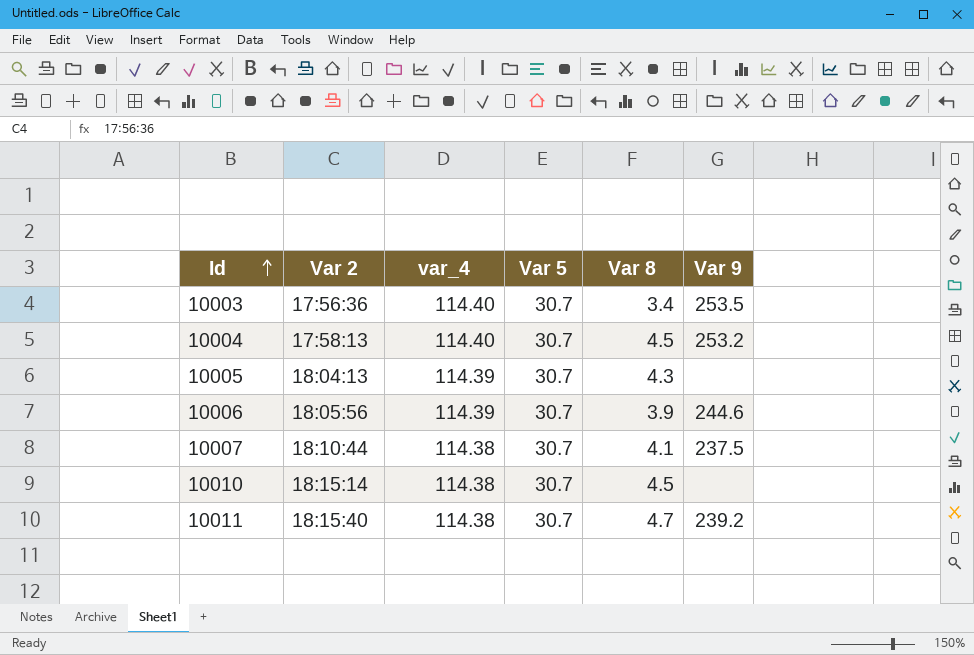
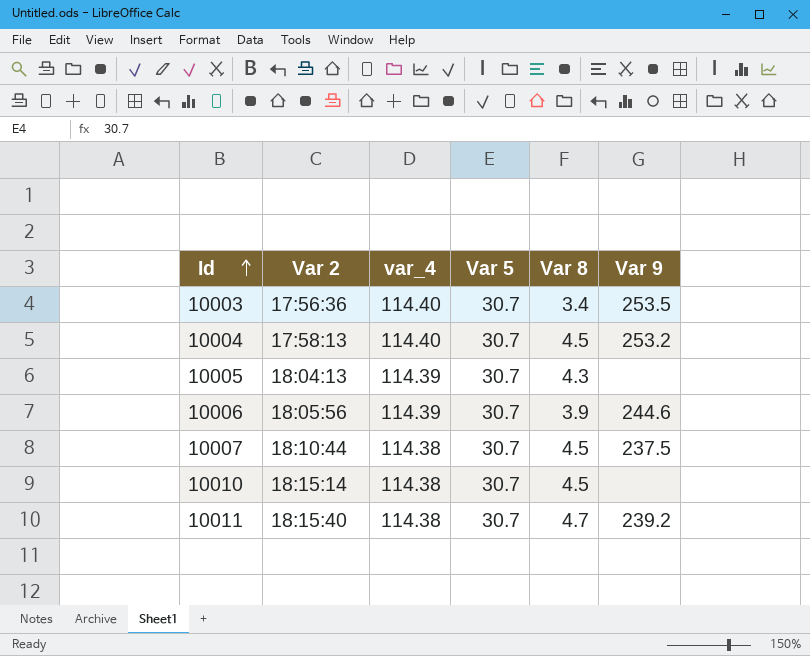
10007 | Var 8: 4.1 -> 4.5

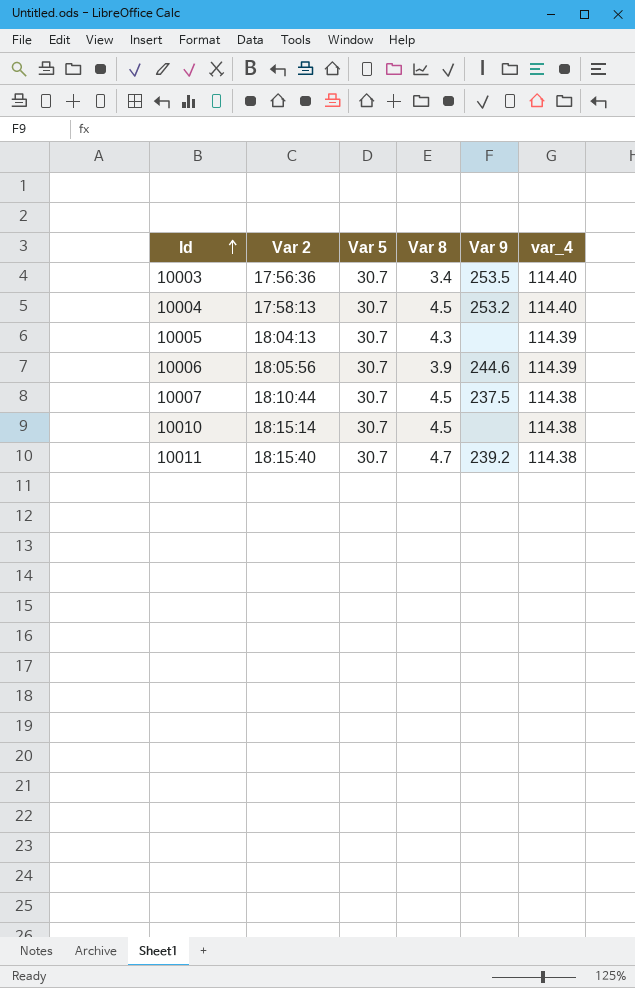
column var_4 | position: 3 -> 6

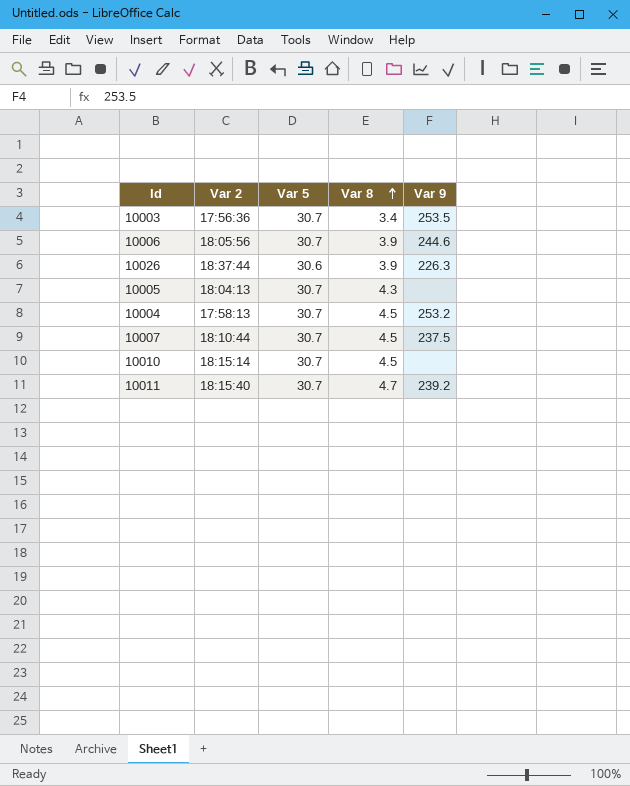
row order: Id ascending -> Var 8 ascending
column var_4 | position: 6 -> none
row 10026: none -> 18:37:44 | 30.6 | 3.9 | 226.3

